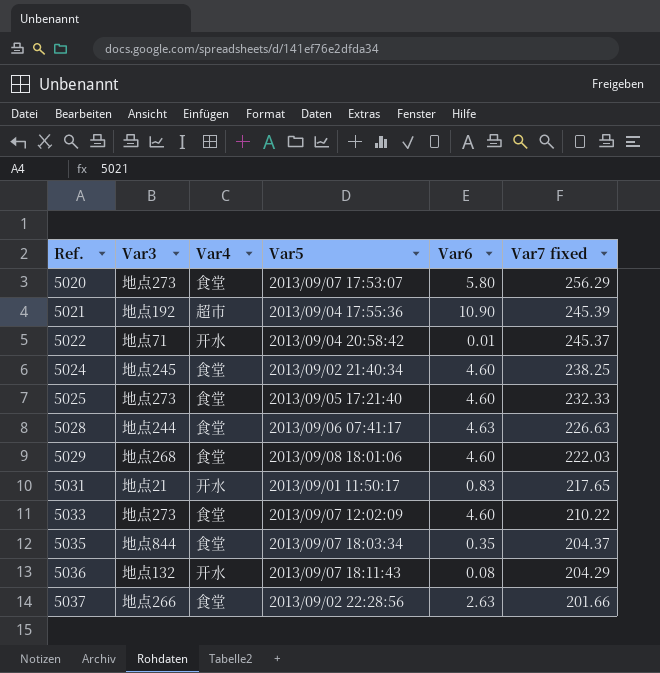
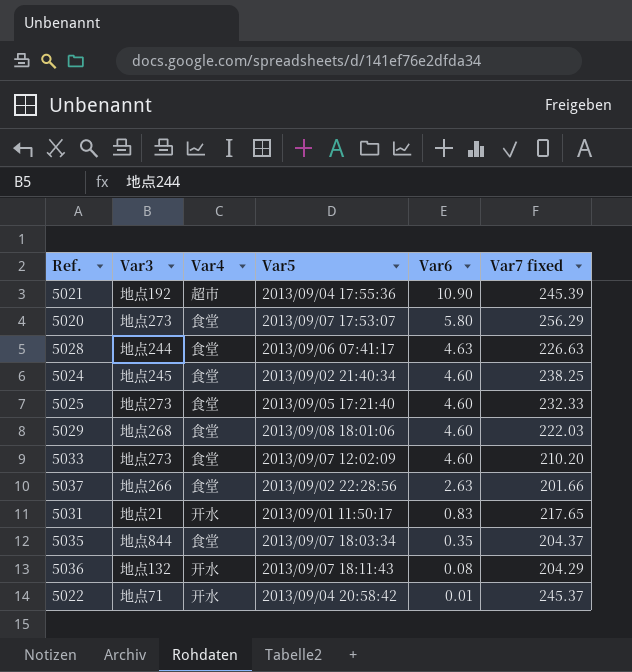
row order: Ref. ascending -> Var6 descending
5033 | Var7 fixed: 210.22 -> 210.20

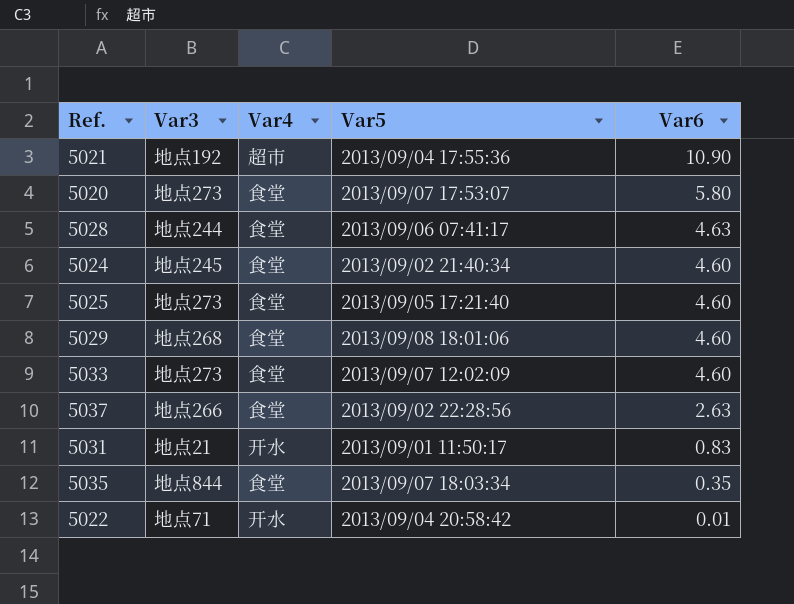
column Var7 fixed | position: 6 -> none
row 5036: 地点132 | 开水 | 2013/09/07 18:11:43 | 0.08 | 204.29 -> none

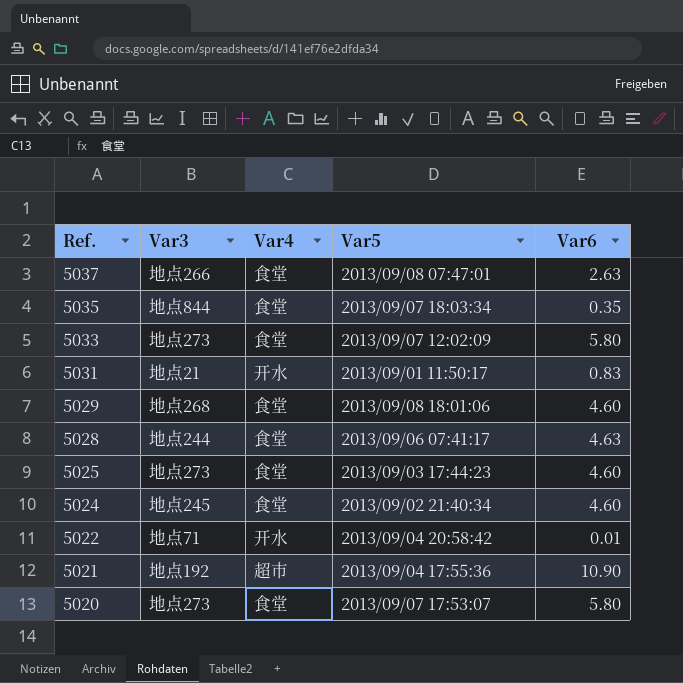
row order: Var6 descending -> Ref. descending
5037 | Var5: 2013/09/02 22:28:56 -> 2013/09/08 07:47:01
5033 | Var6: 4.60 -> 5.80
5025 | Var5: 2013/09/05 17:21:40 -> 2013/09/03 17:44:23

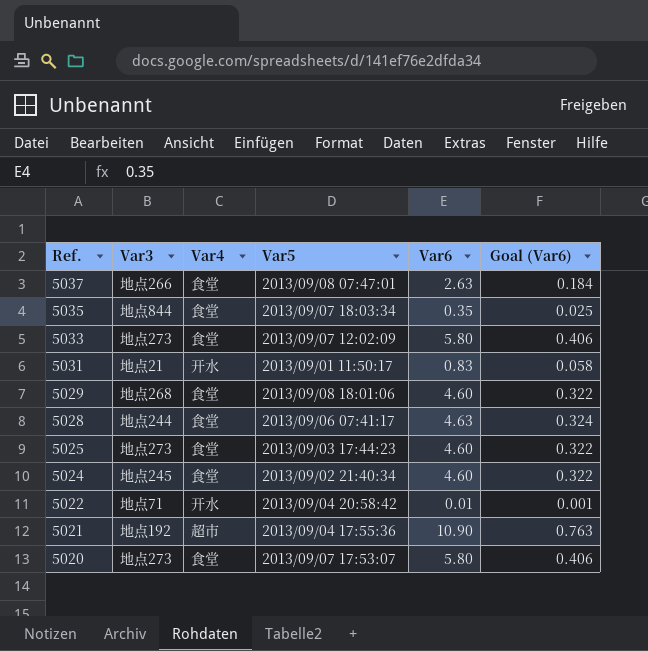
column Goal (Var6) | formula: none -> [Var6] * 0.07

